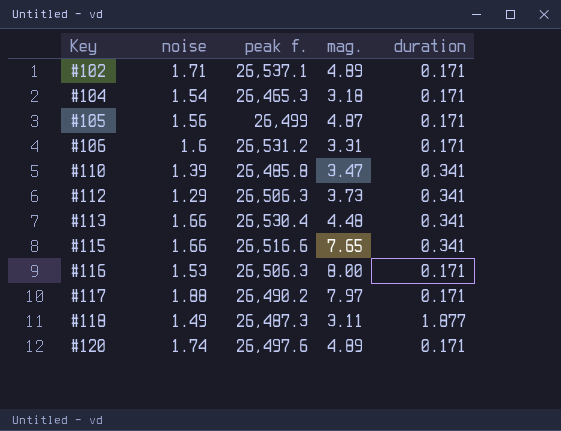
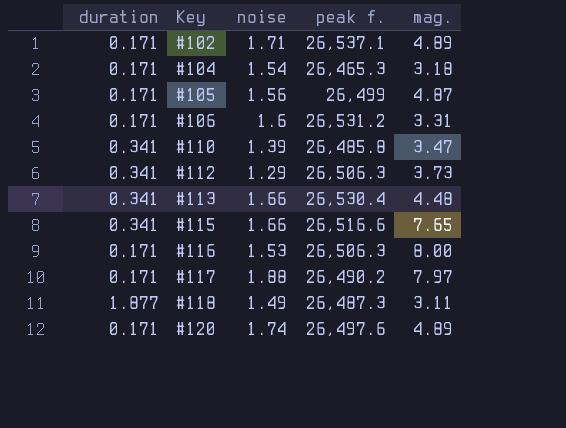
column duration | position: 5 -> 1

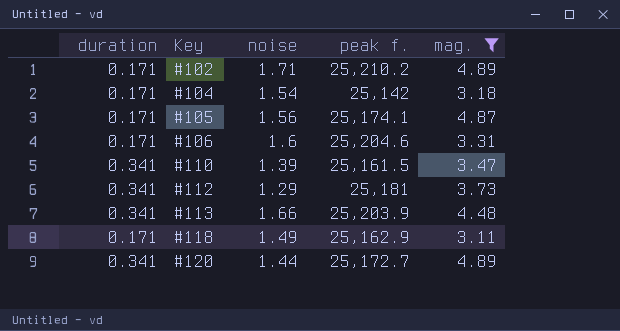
filter: none -> mag. <= 4.89
#102 | peak f.: 26,537.1 -> 25,210.2
#104 | peak f.: 26,465.3 -> 25,142
#105 | peak f.: 26,499 -> 25,174.1
#106 | peak f.: 26,531.2 -> 25,204.6
#110 | peak f.: 26,485.8 -> 25,161.5
#112 | peak f.: 26,506.3 -> 25,181
#113 | peak f.: 26,530.4 -> 25,203.9
#118 | duration: 1.877 -> 0.171
#118 | peak f.: 26,487.3 -> 25,162.9
#120 | duration: 0.171 -> 0.341
#120 | noise: 1.74 -> 1.44
#120 | peak f.: 26,497.6 -> 25,172.7

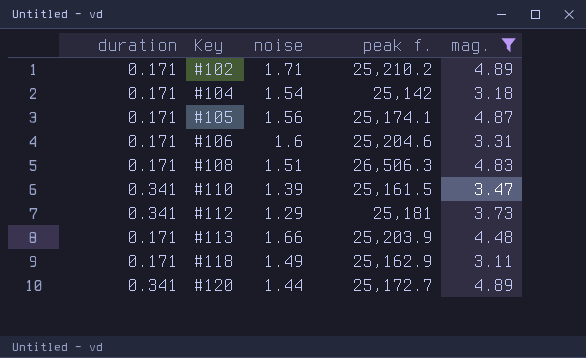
row #108: none -> 0.171 | 1.51 | 26,506.3 | 4.83
#113 | duration: 0.341 -> 0.171

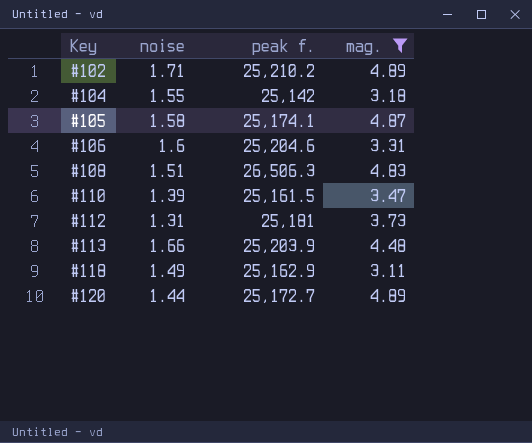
column duration | position: 1 -> none
#104 | noise: 1.54 -> 1.55
#105 | noise: 1.56 -> 1.58
#112 | noise: 1.29 -> 1.31

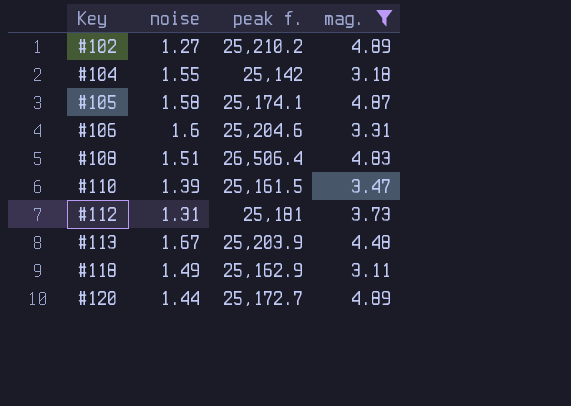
#102 | noise: 1.71 -> 1.27
#108 | peak f.: 26,506.3 -> 26,506.4
#113 | noise: 1.66 -> 1.67

